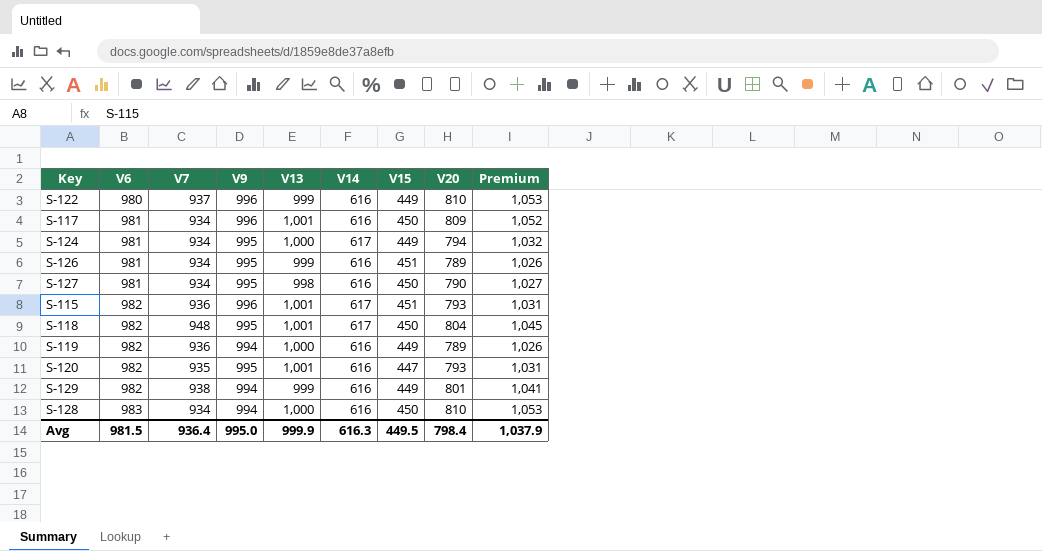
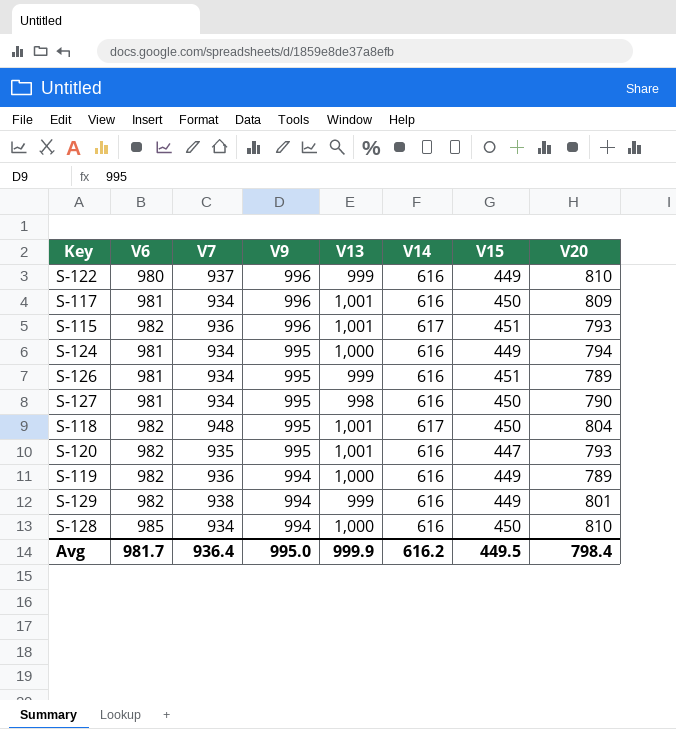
row order: V6 ascending -> V9 descending
column Premium | formula: [V20] * 1.3 -> none
S-124 | V14: 617 -> 616
S-128 | V6: 983 -> 985
Avg | V6: 981.5 -> 981.7
Avg | V14: 616.3 -> 616.2

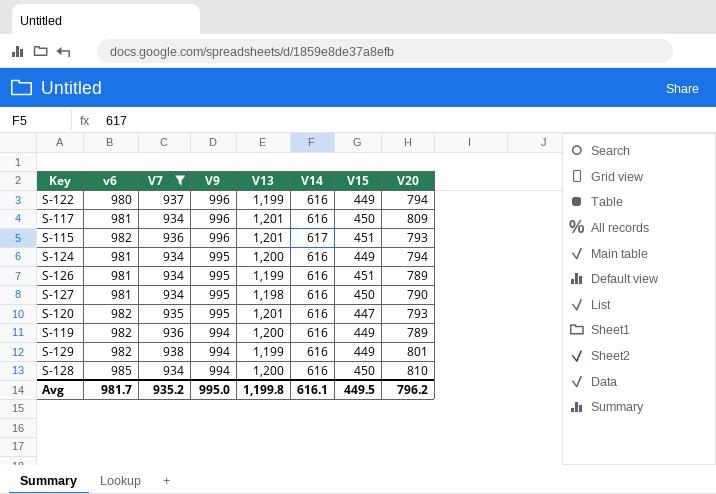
filter: none -> V7 != 948
column name: V6 -> v6
S-122 | V13: 999 -> 1,199
S-122 | V20: 810 -> 794
S-117 | V13: 1,001 -> 1,201
S-115 | V13: 1,001 -> 1,201
S-124 | V13: 1,000 -> 1,200
S-126 | V13: 999 -> 1,199
S-127 | V13: 998 -> 1,198
S-120 | V13: 1,001 -> 1,201
S-119 | V13: 1,000 -> 1,200
S-129 | V13: 999 -> 1,199
S-128 | V13: 1,000 -> 1,200
Avg | V7: 936.4 -> 935.2
Avg | V13: 999.9 -> 1,199.8
Avg | V14: 616.2 -> 616.1
Avg | V20: 798.4 -> 796.2

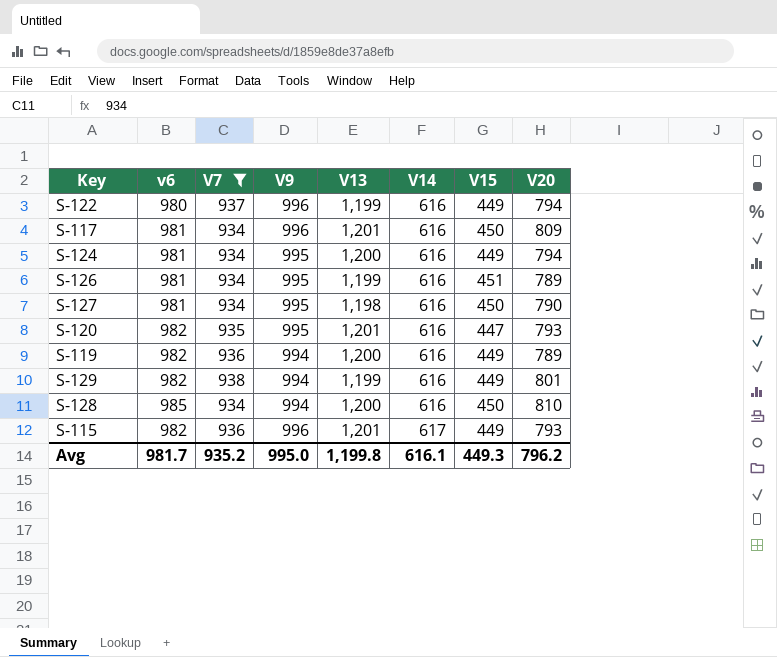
row order: V9 descending -> V14 ascending
S-115 | V15: 451 -> 449
Avg | V15: 449.5 -> 449.3

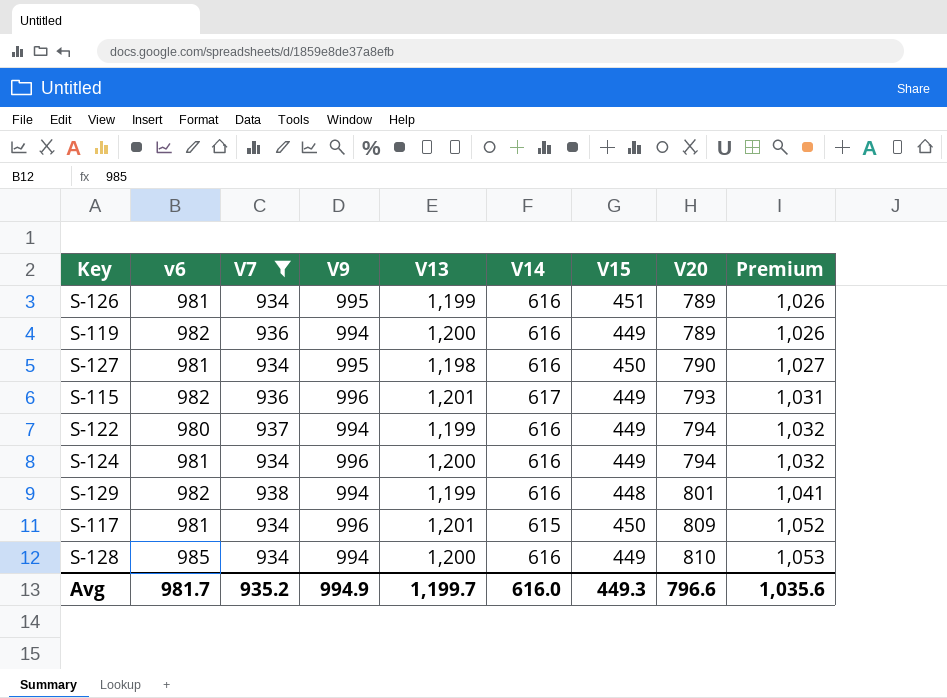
row order: V14 ascending -> V20 ascending
column Premium | formula: none -> [V20] * 1.3
row S-120: 982 | 935 | 995 | 1,201 | 616 | 447 | 793 -> none
S-122 | V9: 996 -> 994
S-124 | V9: 995 -> 996
S-129 | V15: 449 -> 448
S-117 | V14: 616 -> 615
S-128 | V15: 450 -> 449
Avg | V9: 995.0 -> 994.9
Avg | V13: 1,199.8 -> 1,199.7
Avg | V14: 616.1 -> 616.0
Avg | V20: 796.2 -> 796.6

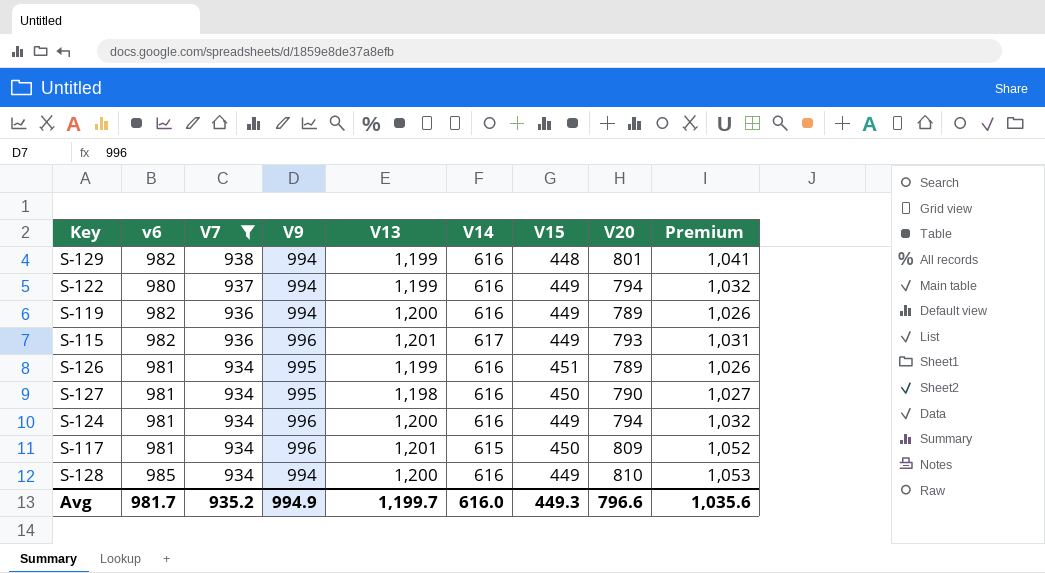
row order: V20 ascending -> V7 descending

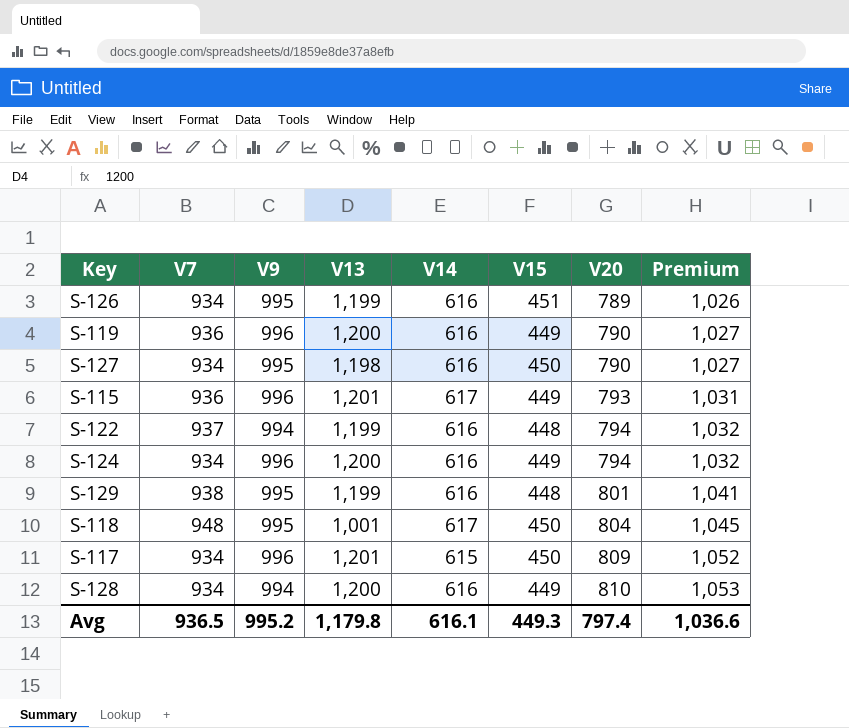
filter: V7 != 948 -> none
row order: V7 descending -> V20 ascending
column v6 | position: 2 -> none
S-119 | V9: 994 -> 996
S-119 | V20: 789 -> 790
S-119 | Premium: 1,026 -> 1,027
S-122 | V15: 449 -> 448
S-129 | V9: 994 -> 995
Avg | V7: 935.2 -> 936.5
Avg | V9: 994.9 -> 995.2
Avg | V13: 1,199.7 -> 1,179.8
Avg | V14: 616.0 -> 616.1
Avg | V20: 796.6 -> 797.4
Avg | Premium: 1,035.6 -> 1,036.6

